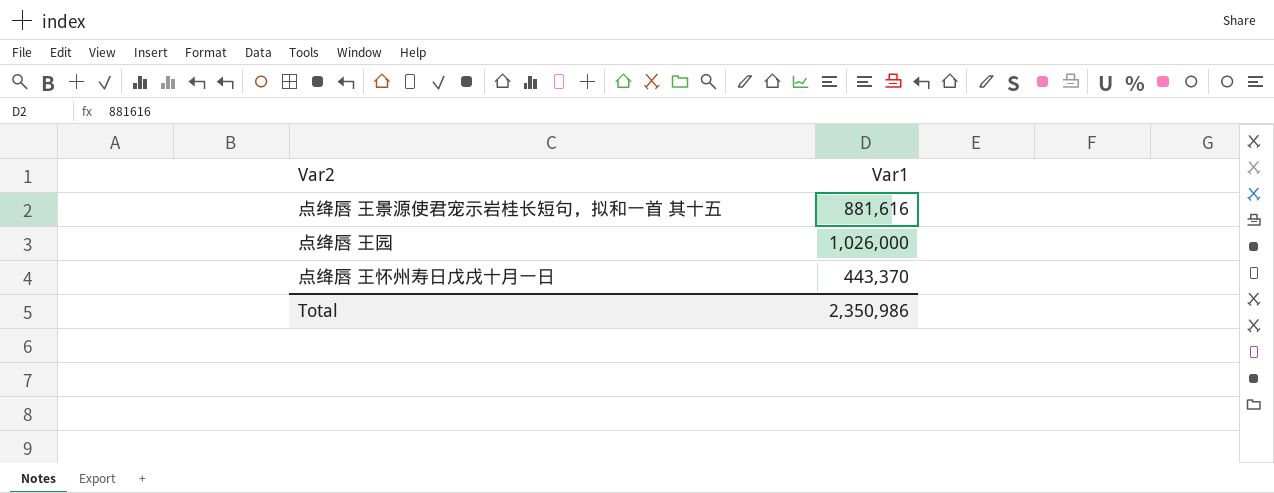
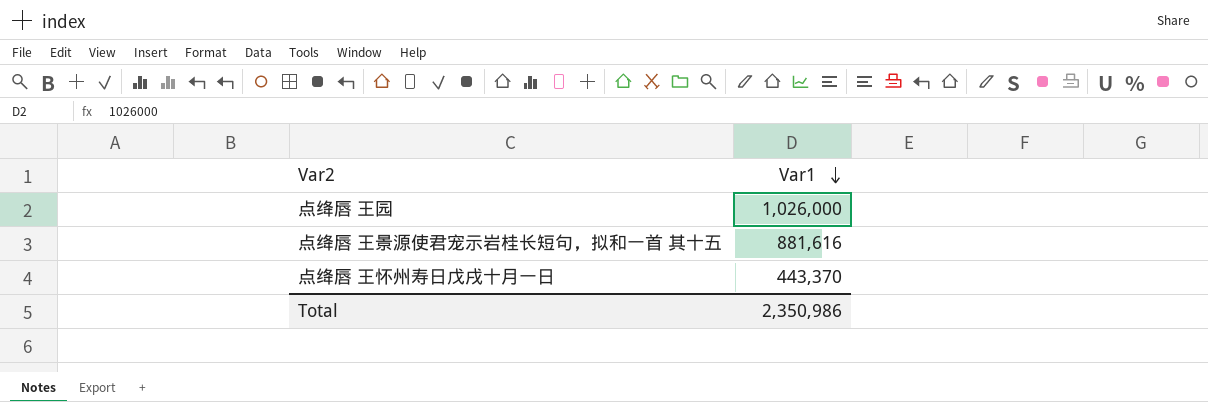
row order: none -> Var1 descending

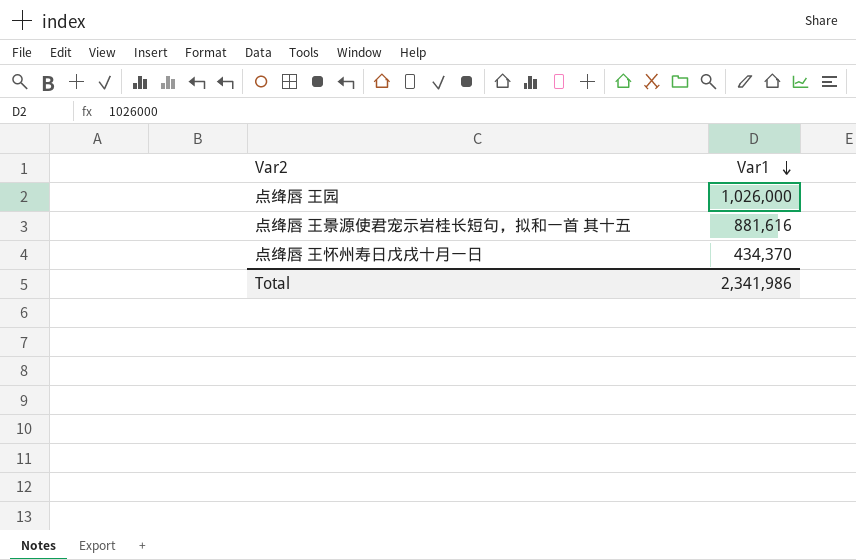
点绛唇 王怀州寿日戊戌十月一日 | Var1: 443,370 -> 434,370
Total | Var1: 2,350,986 -> 2,341,986

